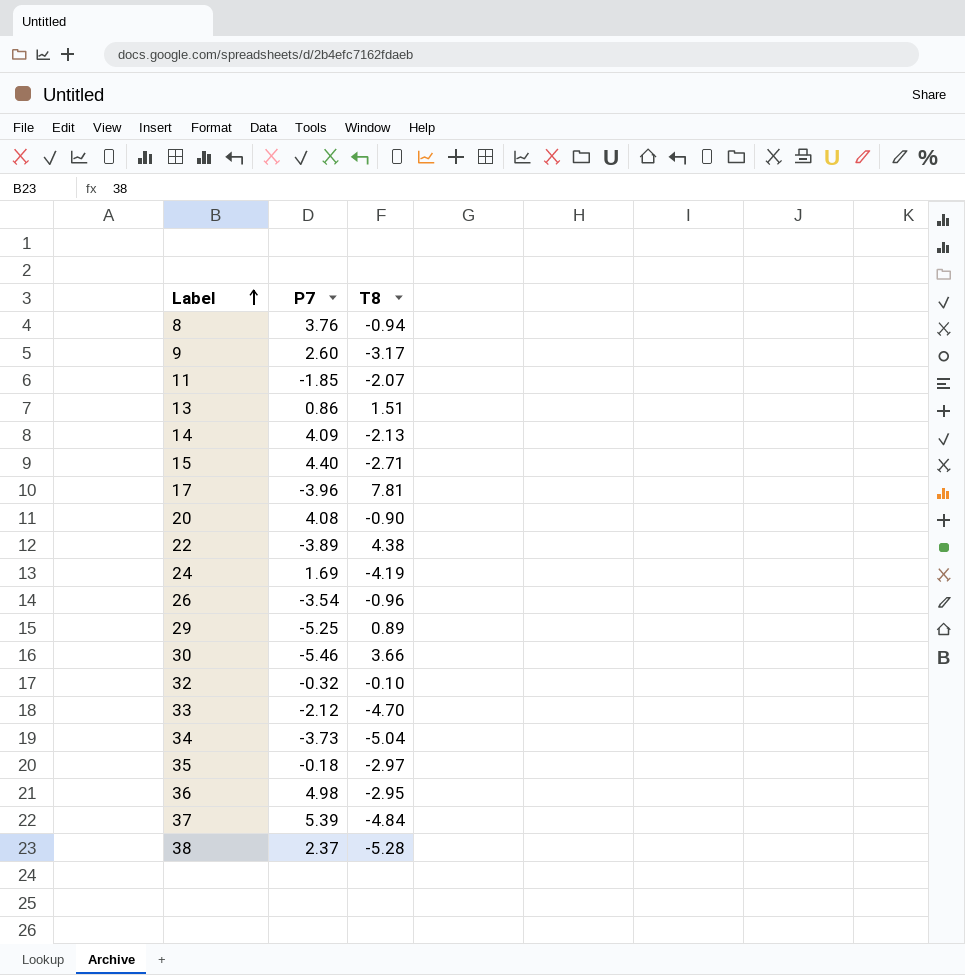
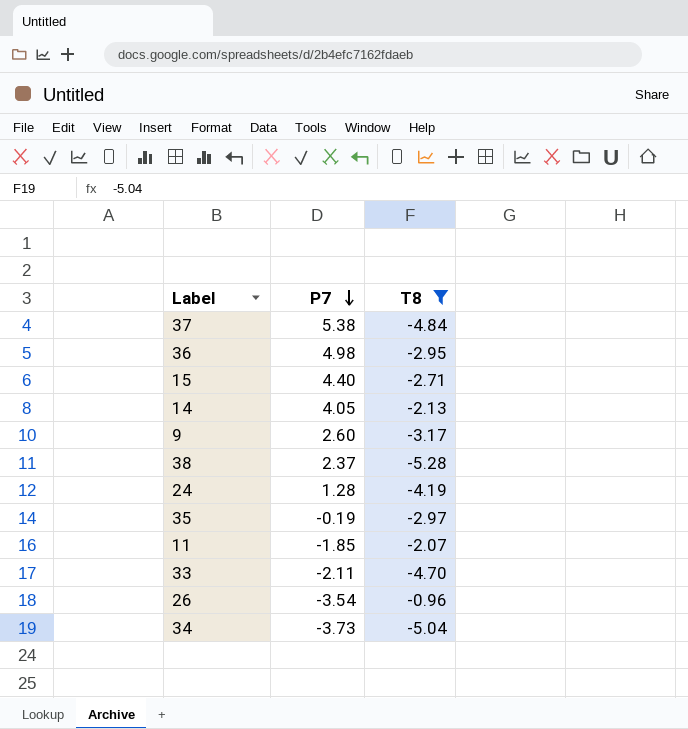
filter: none -> T8 <= -0.96
row order: Label ascending -> P7 descending
37 | P7: 5.39 -> 5.38
14 | P7: 4.09 -> 4.05
24 | P7: 1.69 -> 1.28
35 | P7: -0.18 -> -0.19
33 | P7: -2.12 -> -2.11

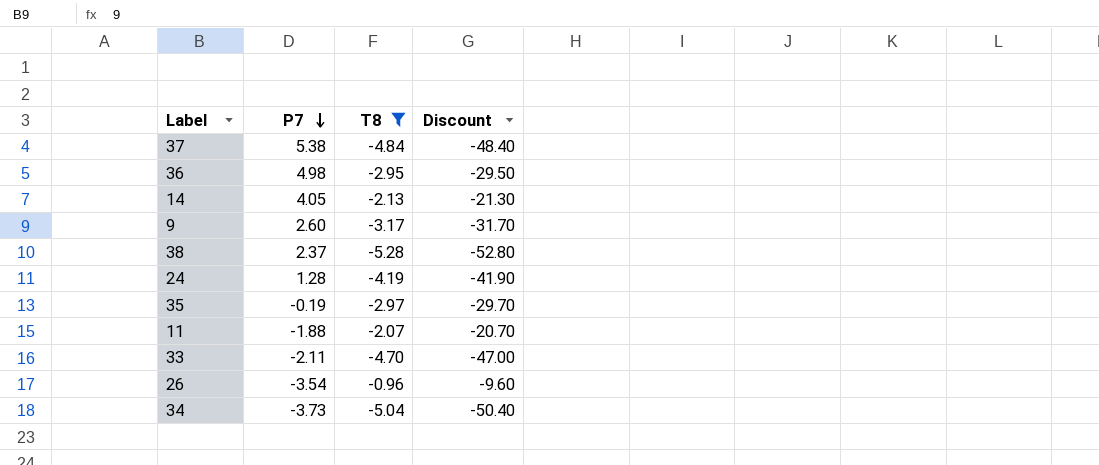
column Discount | formula: none -> [T8] * 10
row 15: 4.40 | -2.71 -> none
11 | P7: -1.85 -> -1.88

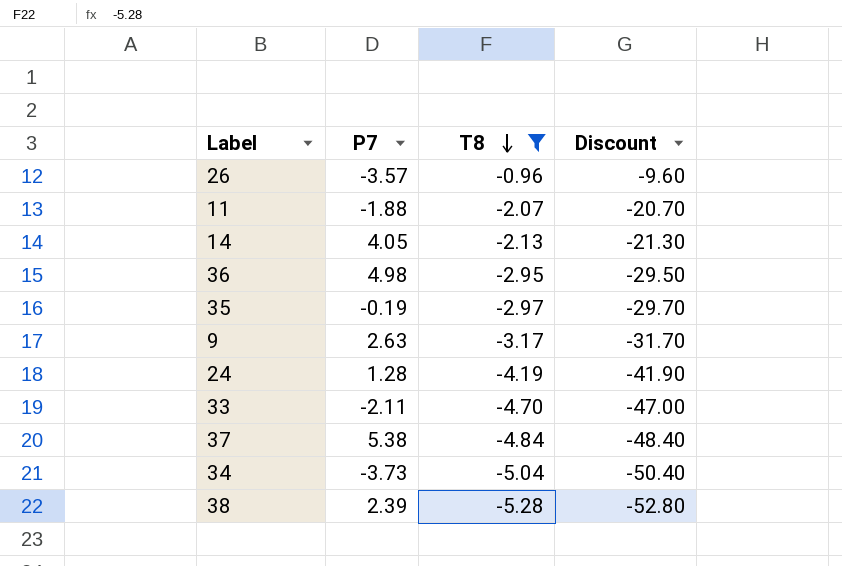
row order: P7 descending -> T8 descending
26 | P7: -3.54 -> -3.57
9 | P7: 2.60 -> 2.63
38 | P7: 2.37 -> 2.39

